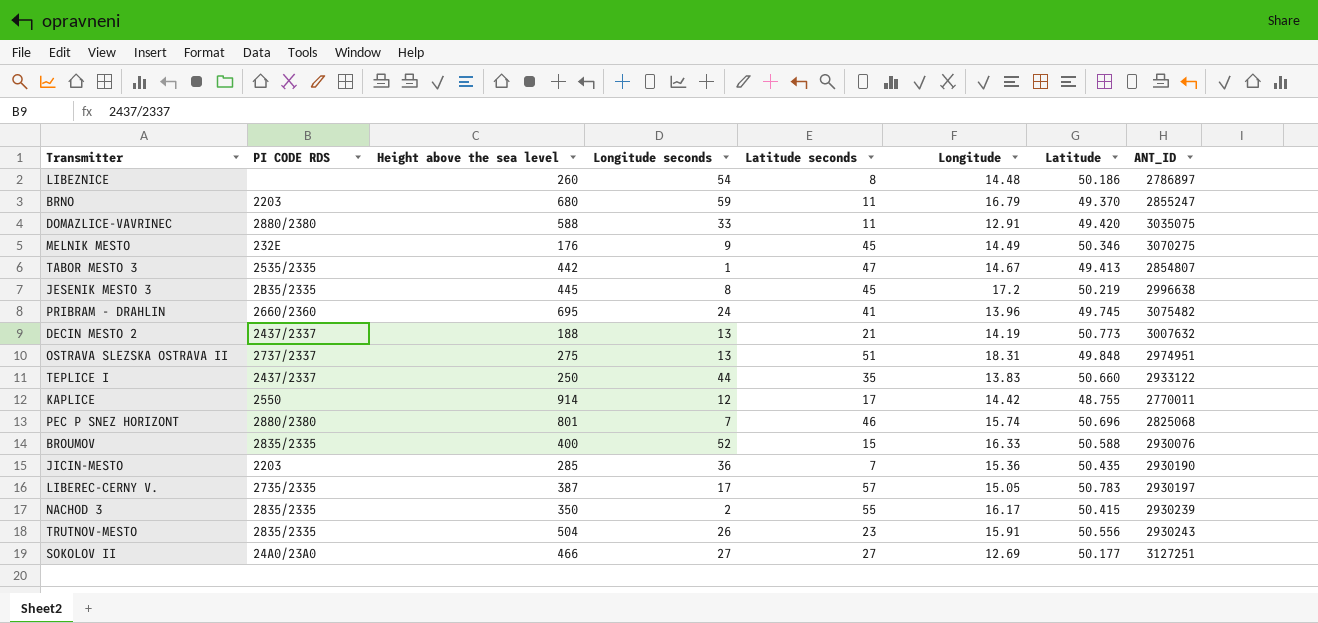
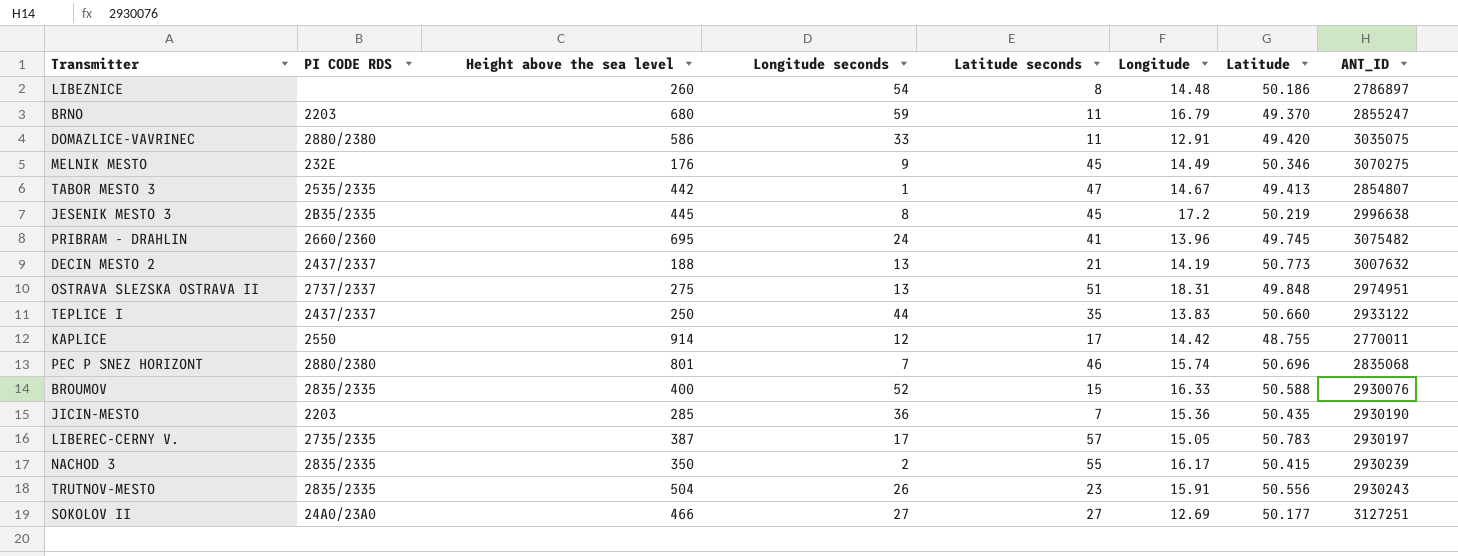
DOMAZLICE-VAVRINEC | Height above the sea level: 588 -> 586
PEC P SNEZ HORIZONT | ANT_ID: 2825068 -> 2835068

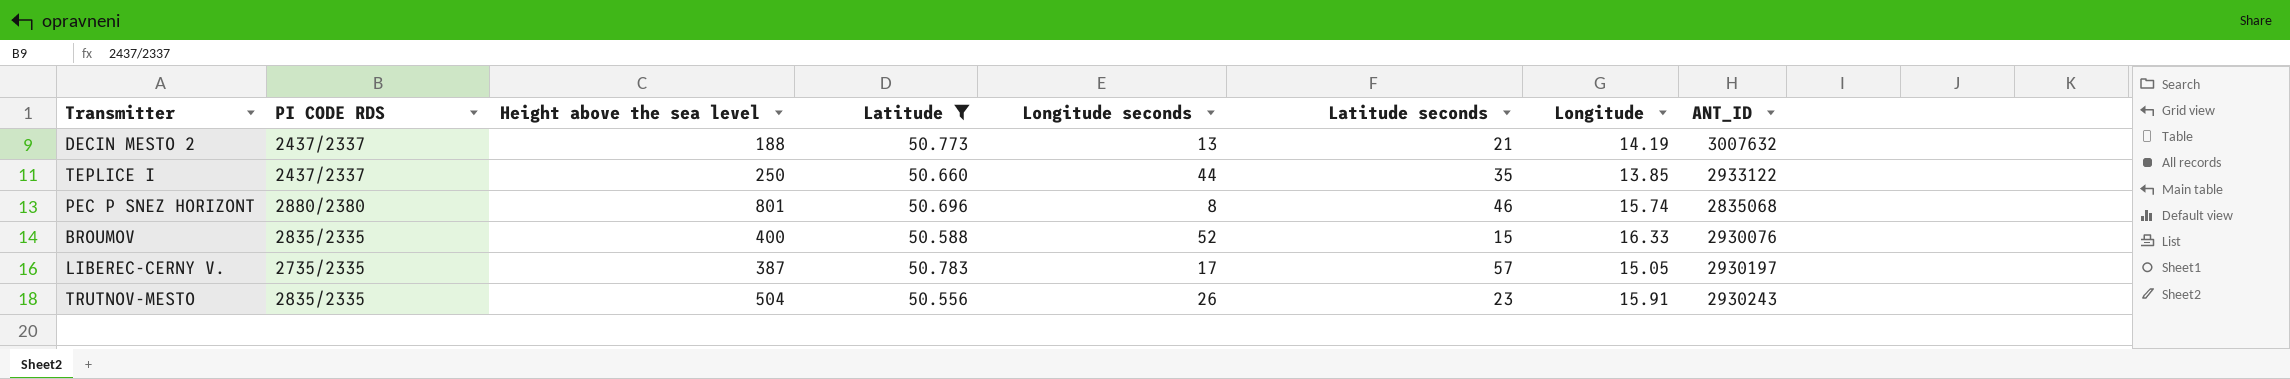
filter: none -> Latitude >= 50.556
column Latitude | position: 7 -> 4
TEPLICE I | Longitude: 13.83 -> 13.85
PEC P SNEZ HORIZONT | Longitude seconds: 7 -> 8

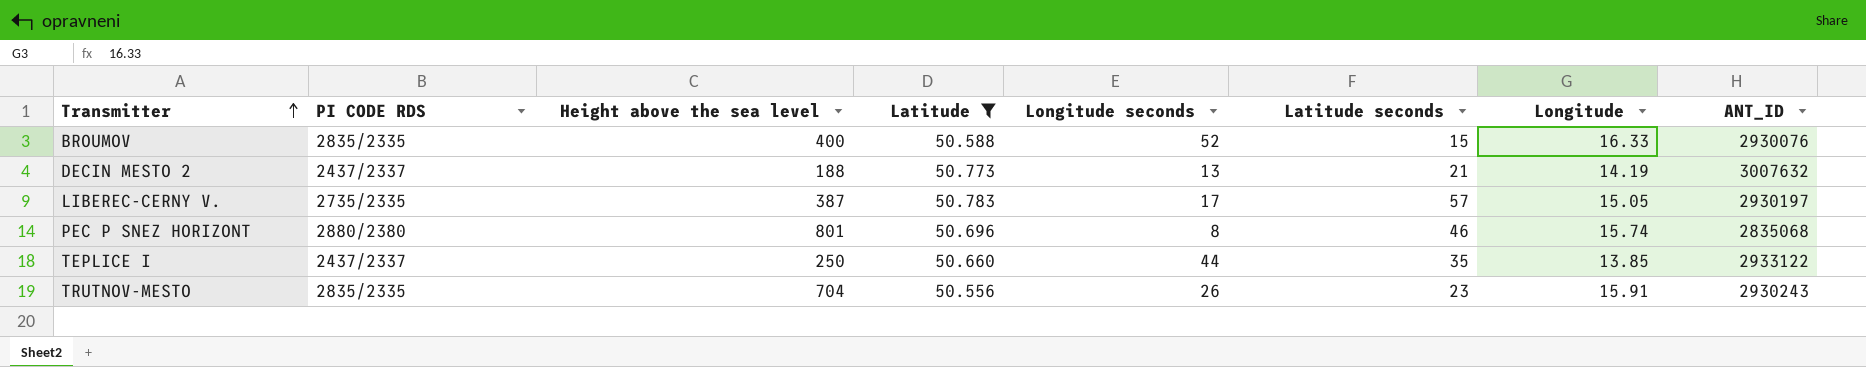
row order: none -> Transmitter ascending
TRUTNOV-MESTO | Height above the sea level: 504 -> 704

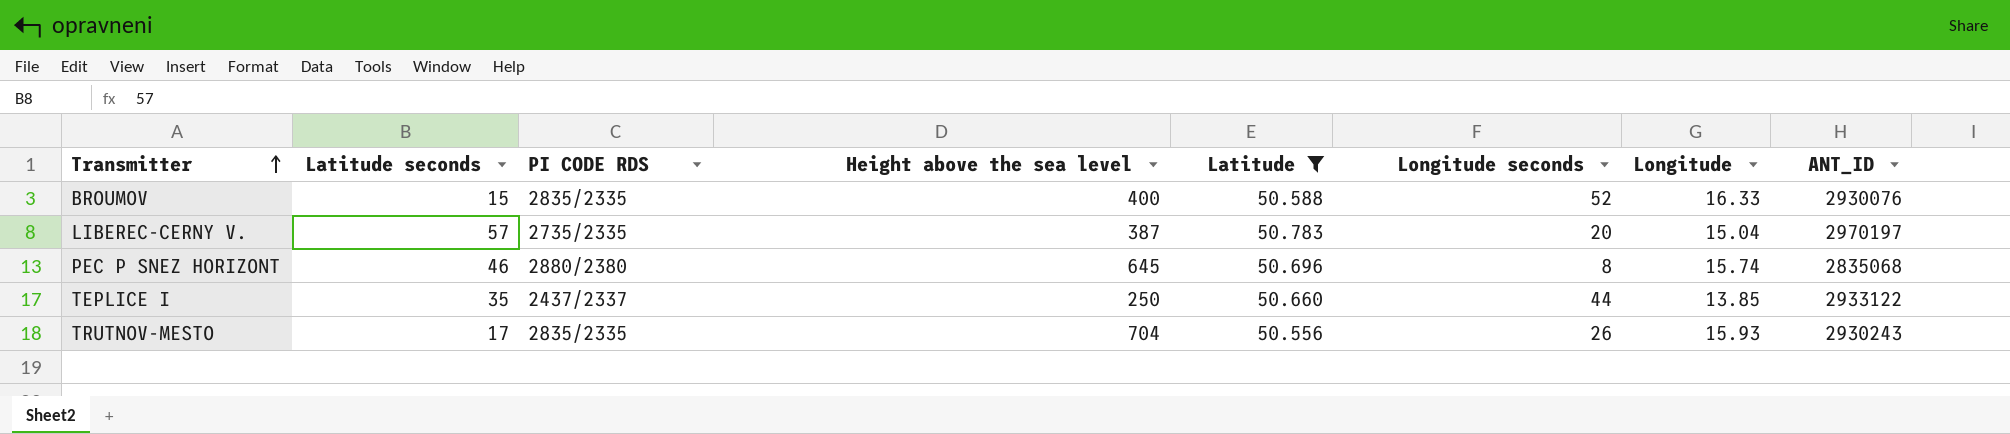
column Latitude seconds | position: 6 -> 2
row DECIN MESTO 2: 2437/2337 | 188 | 50.773 | 13 | 21 | 14.19 | 3007632 -> none
LIBEREC-CERNY V. | Longitude seconds: 17 -> 20
LIBEREC-CERNY V. | Longitude: 15.05 -> 15.04
LIBEREC-CERNY V. | ANT_ID: 2930197 -> 2970197
PEC P SNEZ HORIZONT | Height above the sea level: 801 -> 645
TRUTNOV-MESTO | Latitude seconds: 23 -> 17
TRUTNOV-MESTO | Longitude: 15.91 -> 15.93

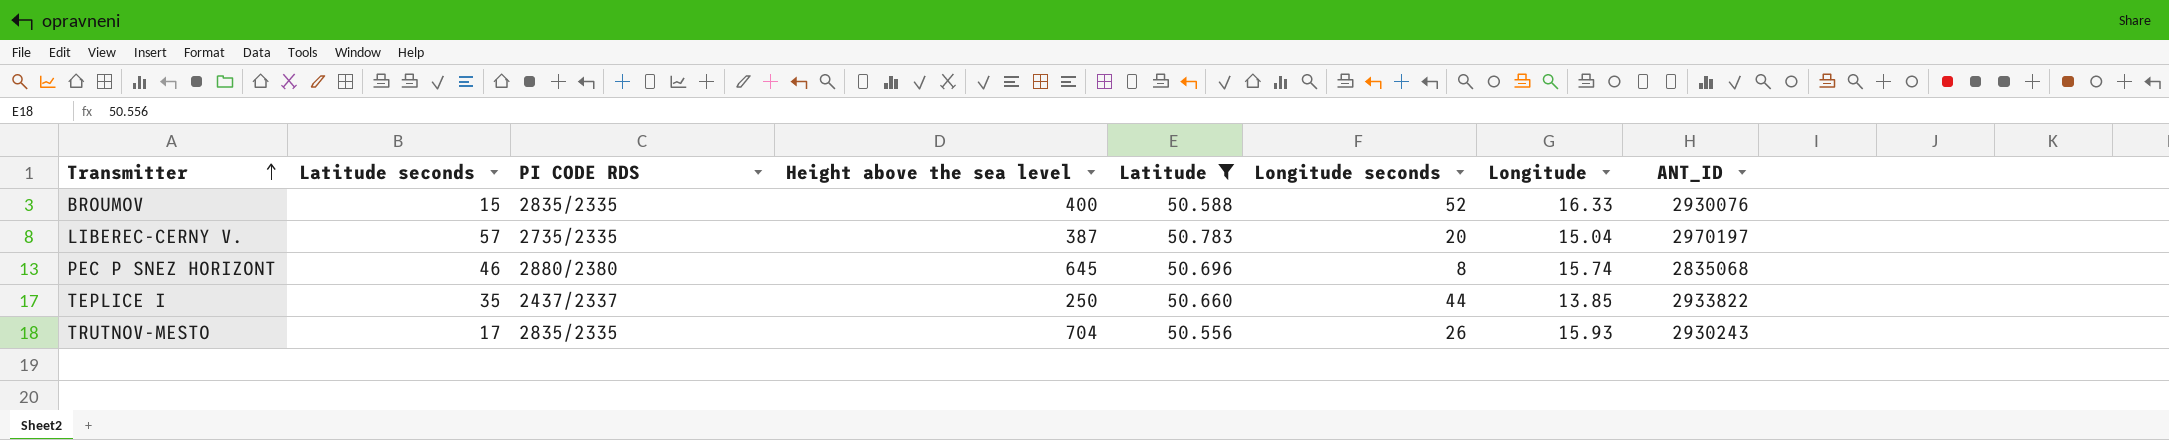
TEPLICE I | ANT_ID: 2933122 -> 2933822

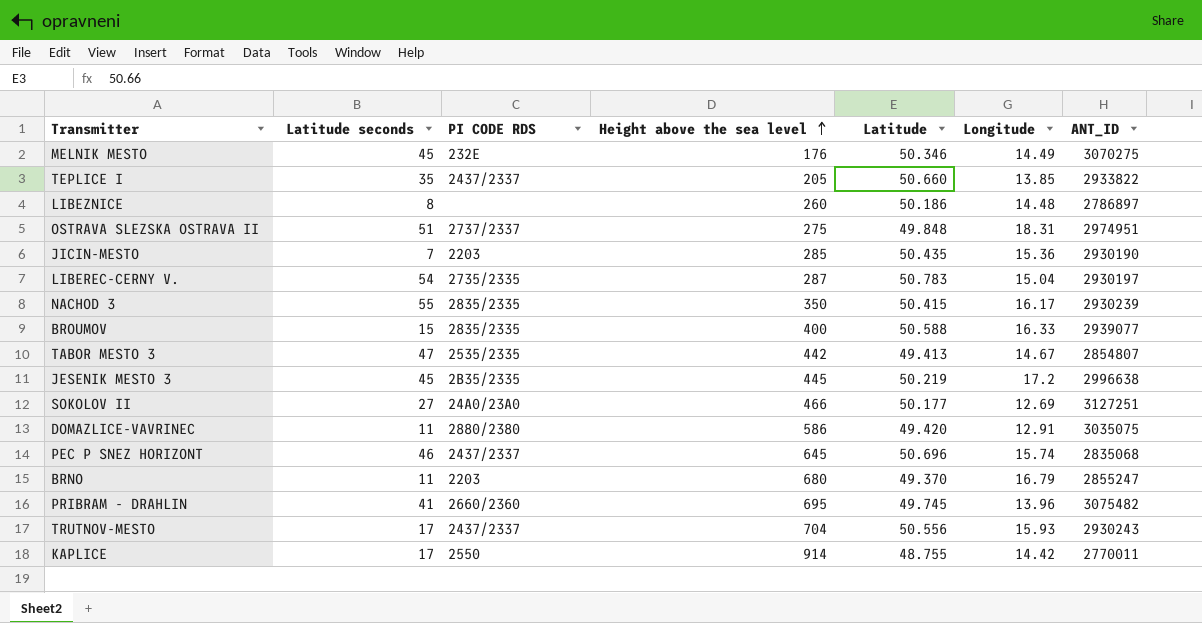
filter: Latitude >= 50.556 -> none
row order: Transmitter ascending -> Height above the sea level ascending
column Longitude seconds | position: 6 -> none
TEPLICE I | Height above the sea level: 250 -> 205
LIBEREC-CERNY V. | Latitude seconds: 57 -> 54
LIBEREC-CERNY V. | Height above the sea level: 387 -> 287
LIBEREC-CERNY V. | ANT_ID: 2970197 -> 2930197
BROUMOV | ANT_ID: 2930076 -> 2939077
PEC P SNEZ HORIZONT | PI CODE RDS: 2880/2380 -> 2437/2337
TRUTNOV-MESTO | PI CODE RDS: 2835/2335 -> 2437/2337

